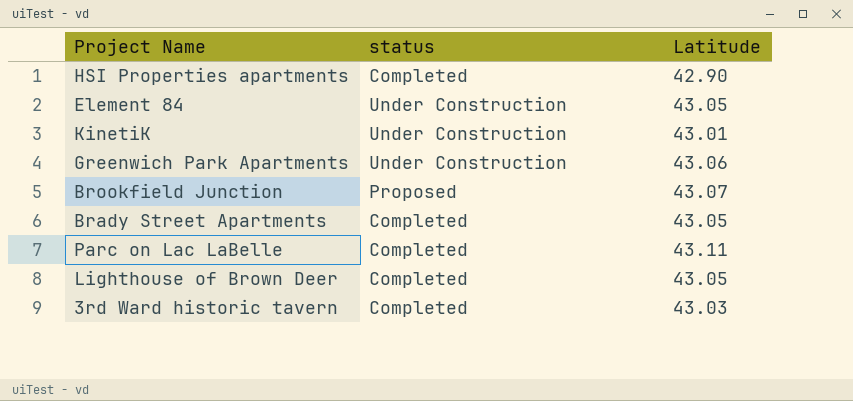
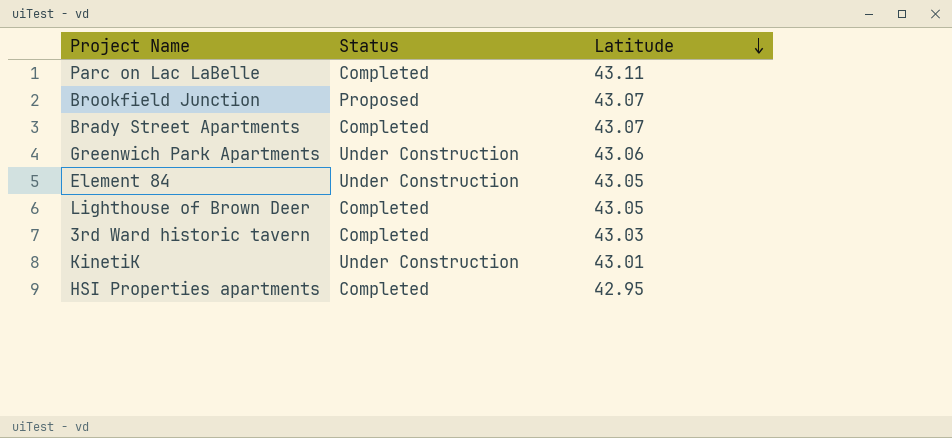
row order: none -> Latitude descending
column name: status -> Status
Brady Street Apartments | Latitude: 43.05 -> 43.07
HSI Properties apartments | Latitude: 42.90 -> 42.95

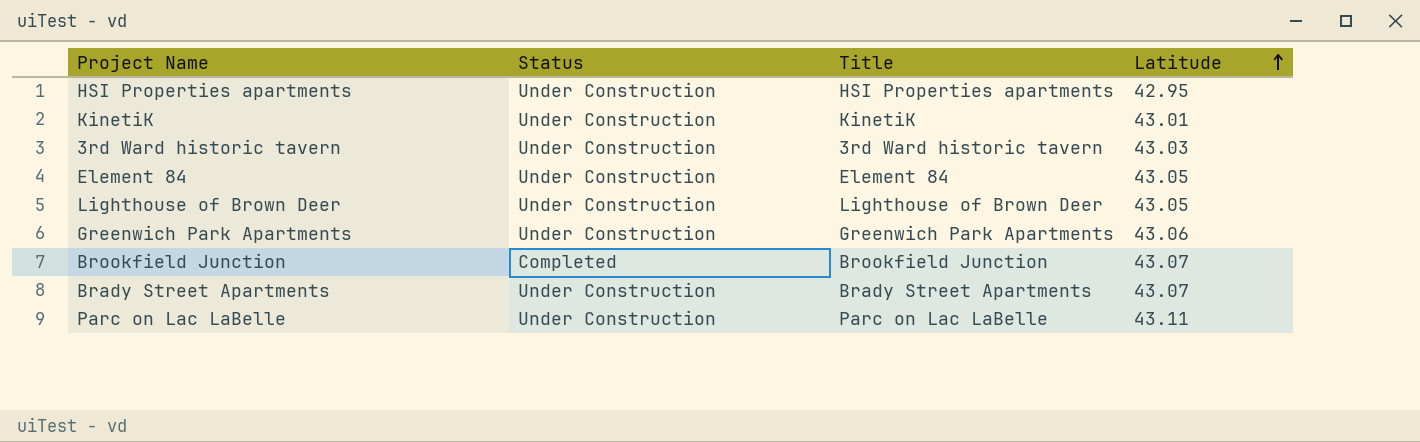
row order: Latitude descending -> Latitude ascending
column Title | position: none -> 3
HSI Properties apartments | Status: Completed -> Under Construction
3rd Ward historic tavern | Status: Completed -> Under Construction
Lighthouse of Brown Deer | Status: Completed -> Under Construction
Brookfield Junction | Status: Proposed -> Completed
Brady Street Apartments | Status: Completed -> Under Construction
Parc on Lac LaBelle | Status: Completed -> Under Construction

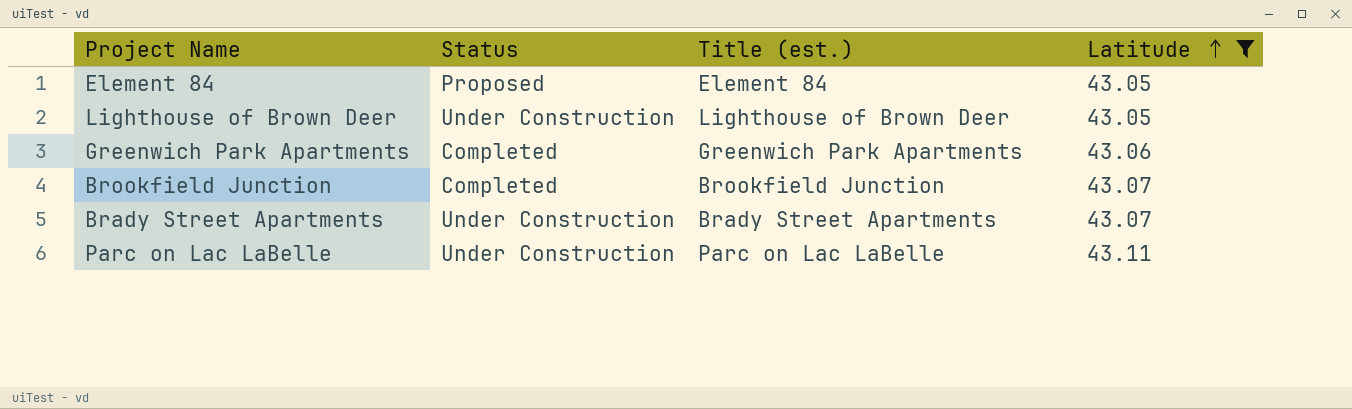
filter: none -> Latitude >= 43.05
column name: Title -> Title (est.)
Element 84 | Status: Under Construction -> Proposed
Greenwich Park Apartments | Status: Under Construction -> Completed

